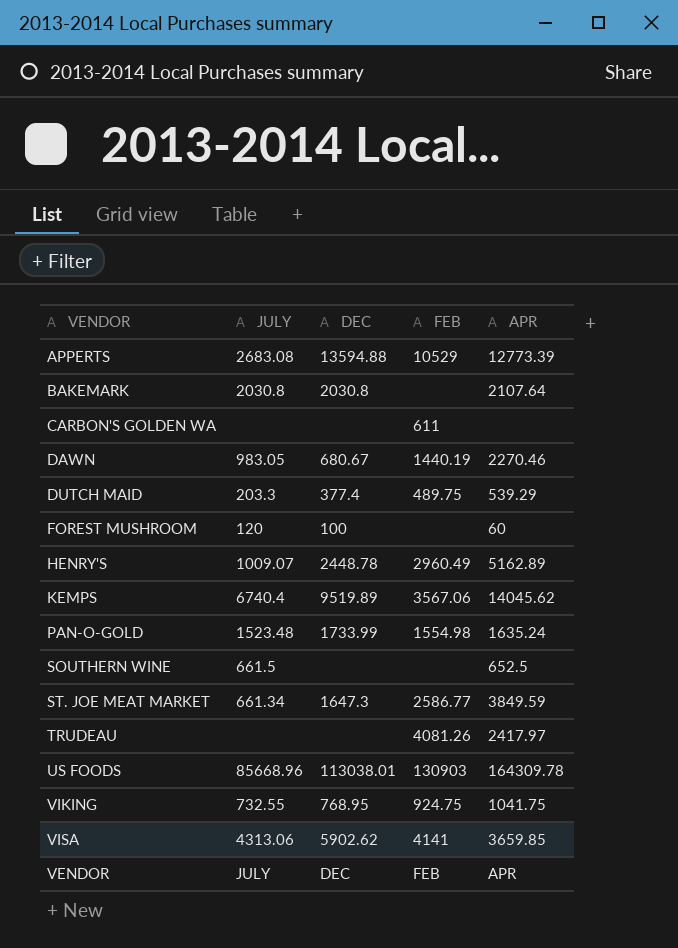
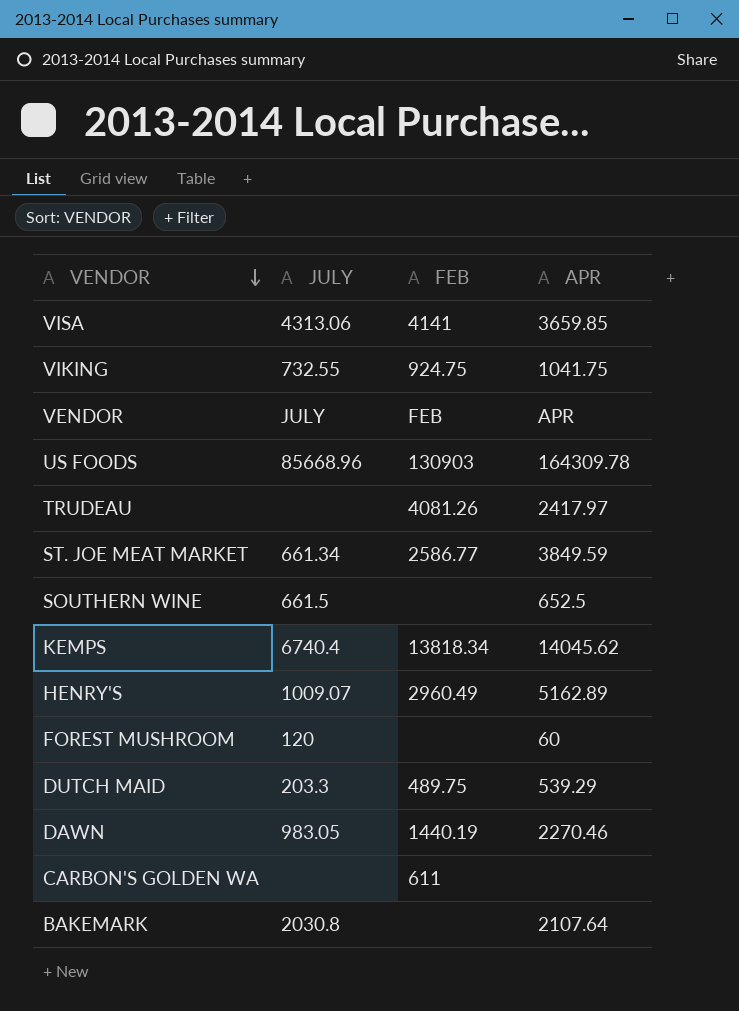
row order: none -> VENDOR descending
column DEC | position: 3 -> none
row APPERTS: 2683.08 | 13594.88 | 10529 | 12773.39 -> none
row PAN-O-GOLD: 1523.48 | 1733.99 | 1554.98 | 1635.24 -> none
KEMPS | FEB: 3567.06 -> 13818.34

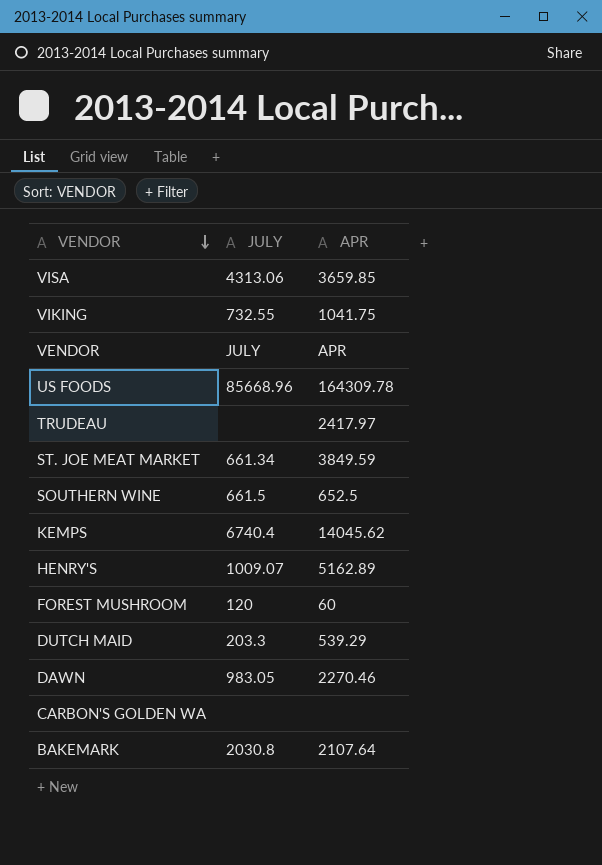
column FEB | position: 3 -> none

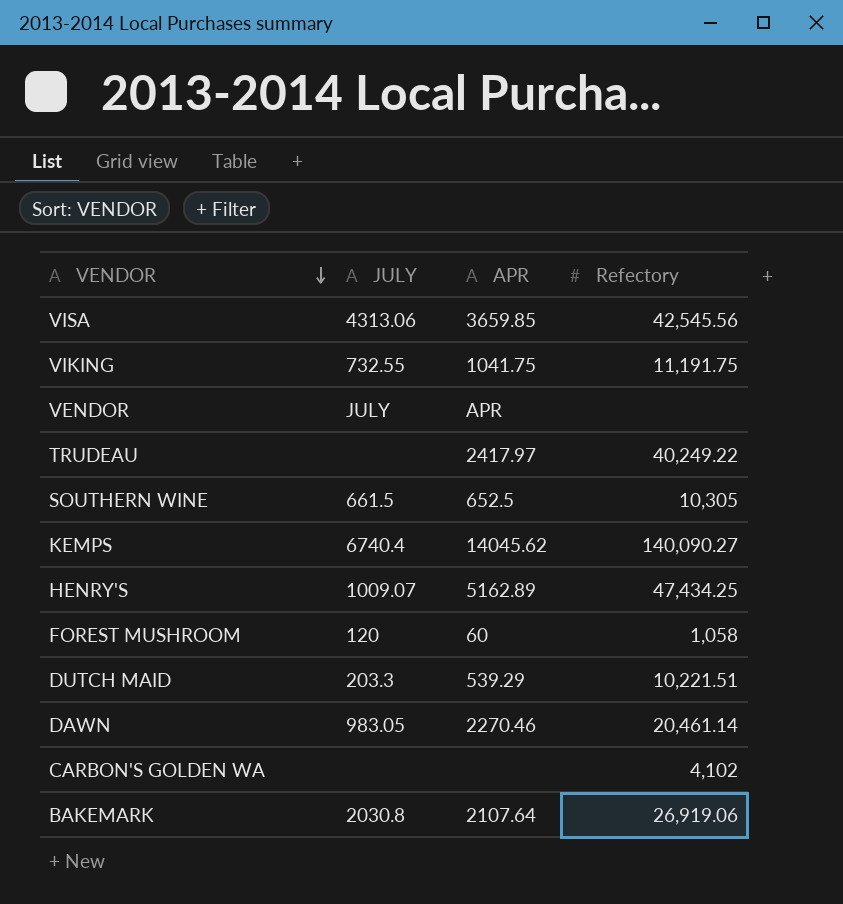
column Refectory | position: none -> 4
row US FOODS: 85668.96 | 164309.78 -> none
row ST. JOE MEAT MARKET: 661.34 | 3849.59 -> none

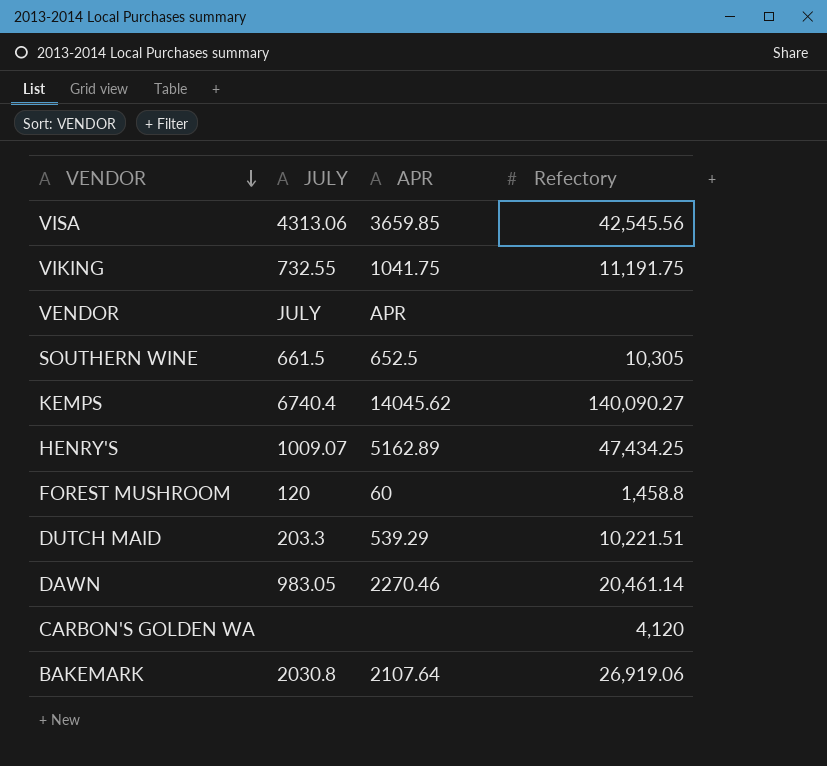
row TRUDEAU: none | 2417.97 | 40,249.22 -> none
FOREST MUSHROOM | Refectory: 1,058 -> 1,458.8
CARBON'S GOLDEN WA | Refectory: 4,102 -> 4,120

